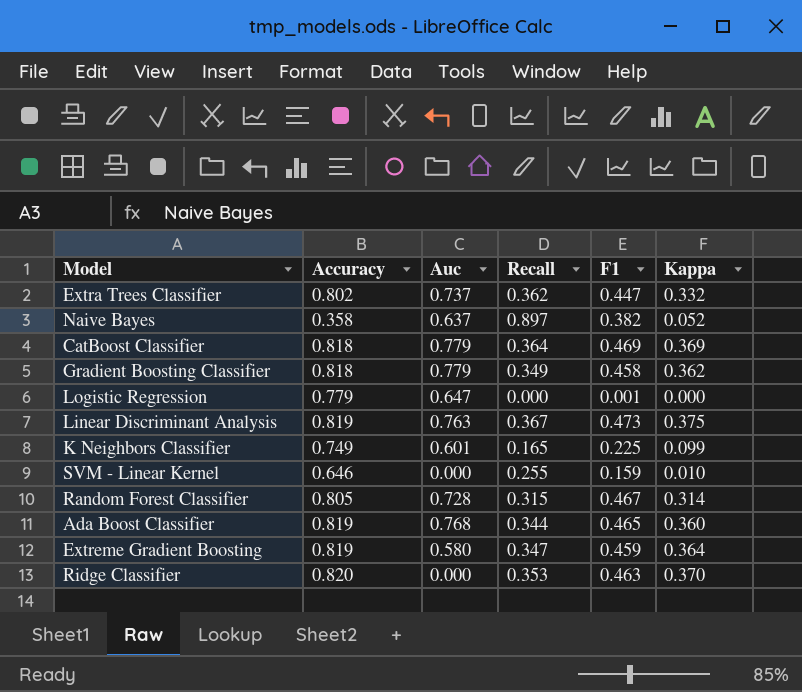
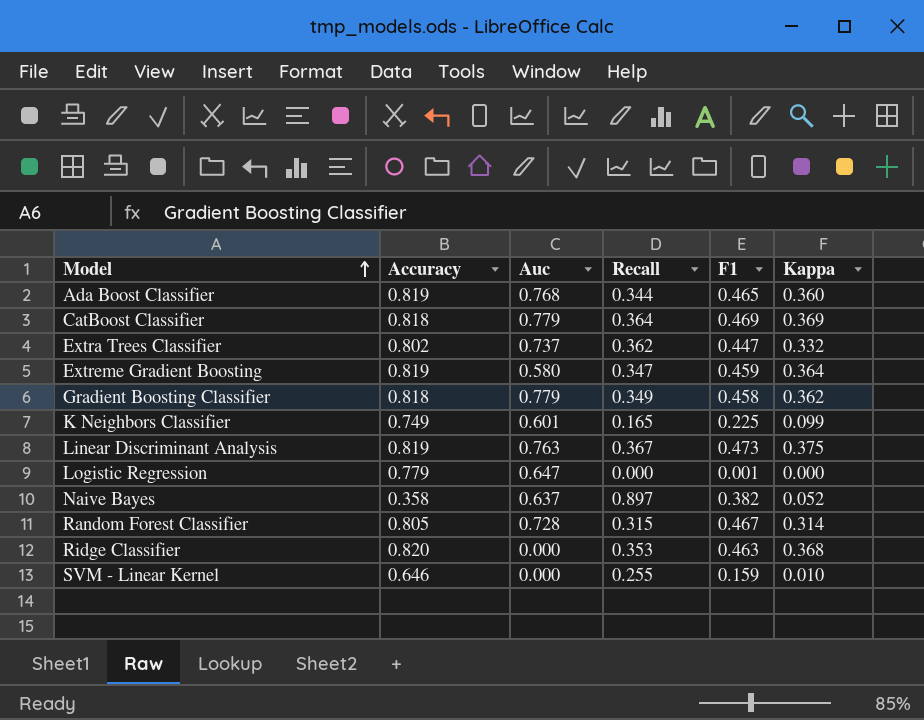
row order: none -> Model ascending
Ridge Classifier | Kappa: 0.370 -> 0.368

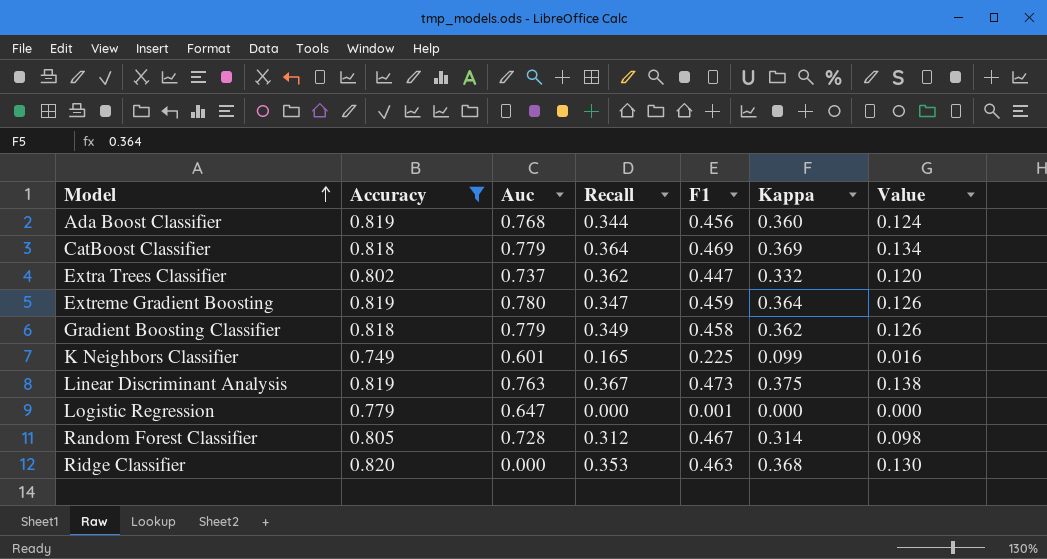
filter: none -> Accuracy >= 0.749
column Value | formula: none -> [Recall] * [Kappa]
Ada Boost Classifier | F1: 0.465 -> 0.456
Extreme Gradient Boosting | Auc: 0.580 -> 0.780
Random Forest Classifier | Recall: 0.315 -> 0.312

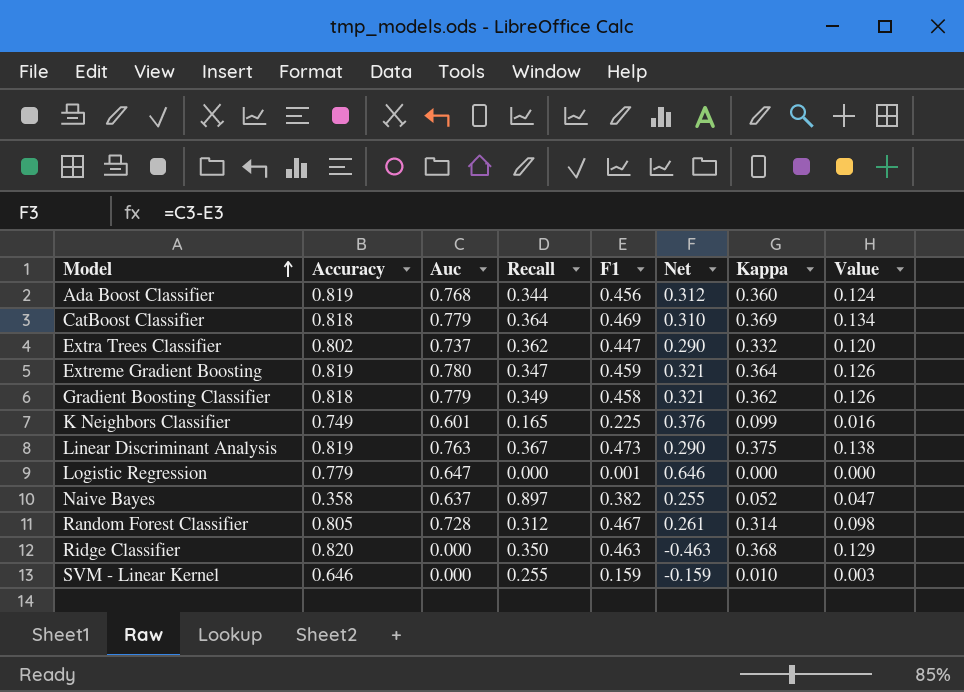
filter: Accuracy >= 0.749 -> none
column Net | formula: none -> [Auc] - [F1]
Ridge Classifier | Recall: 0.353 -> 0.350
Ridge Classifier | Value: 0.130 -> 0.129

